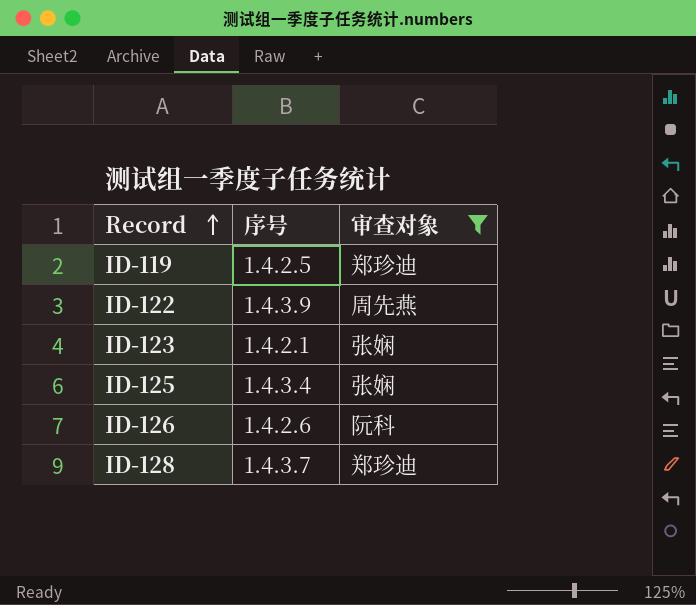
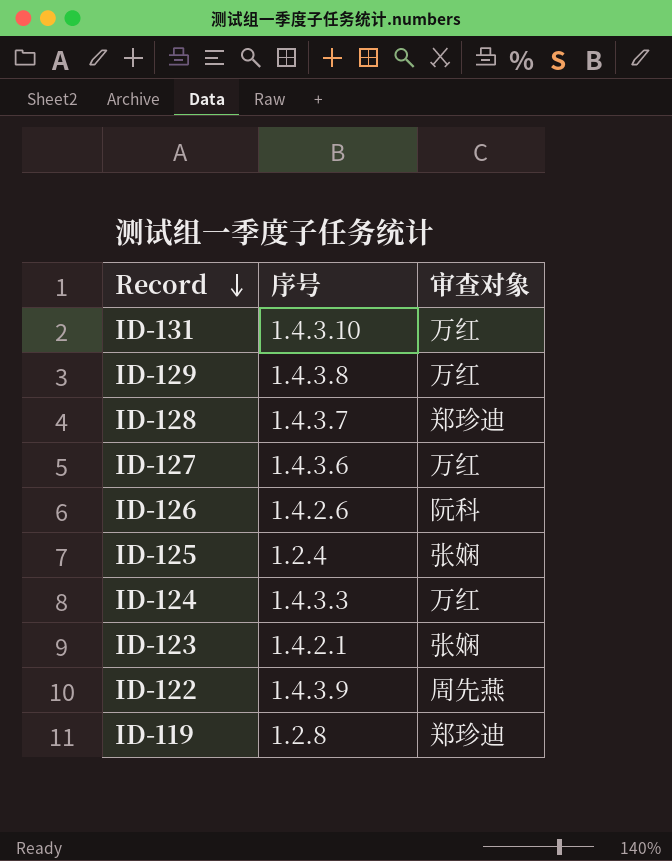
filter: 审查对象 != 万红 -> none
row order: Record ascending -> Record descending
ID-125 | 序号: 1.4.3.4 -> 1.2.4
ID-119 | 序号: 1.4.2.5 -> 1.2.8

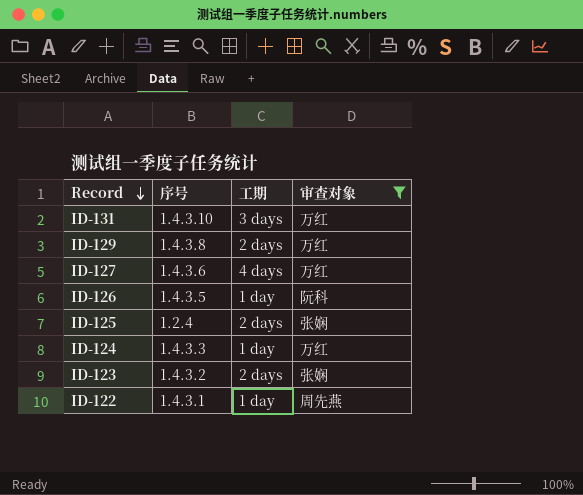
filter: none -> 审查对象 != 郑珍迪
column 工期 | position: none -> 3
ID-126 | 序号: 1.4.2.6 -> 1.4.3.5
ID-123 | 序号: 1.4.2.1 -> 1.4.3.2
ID-122 | 序号: 1.4.3.9 -> 1.4.3.1

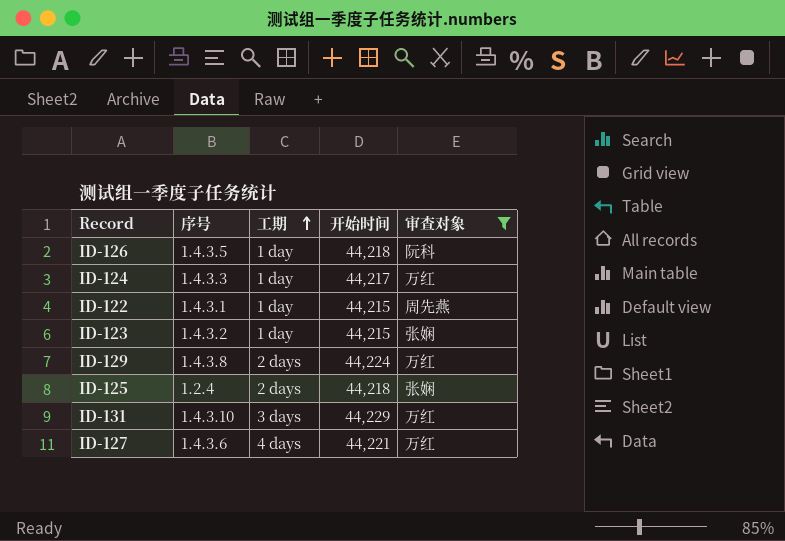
row order: Record descending -> 工期 ascending
column 开始时间 | position: none -> 4
ID-123 | 工期: 2 days -> 1 day

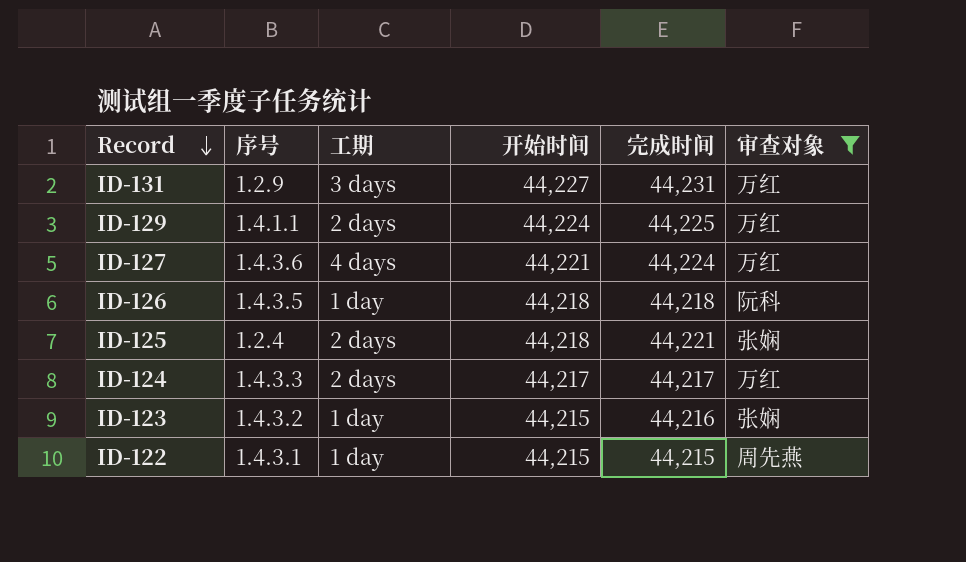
row order: 工期 ascending -> Record descending
column 完成时间 | position: none -> 5
ID-131 | 序号: 1.4.3.10 -> 1.2.9
ID-131 | 开始时间: 44,229 -> 44,227
ID-129 | 序号: 1.4.3.8 -> 1.4.1.1
ID-124 | 工期: 1 day -> 2 days

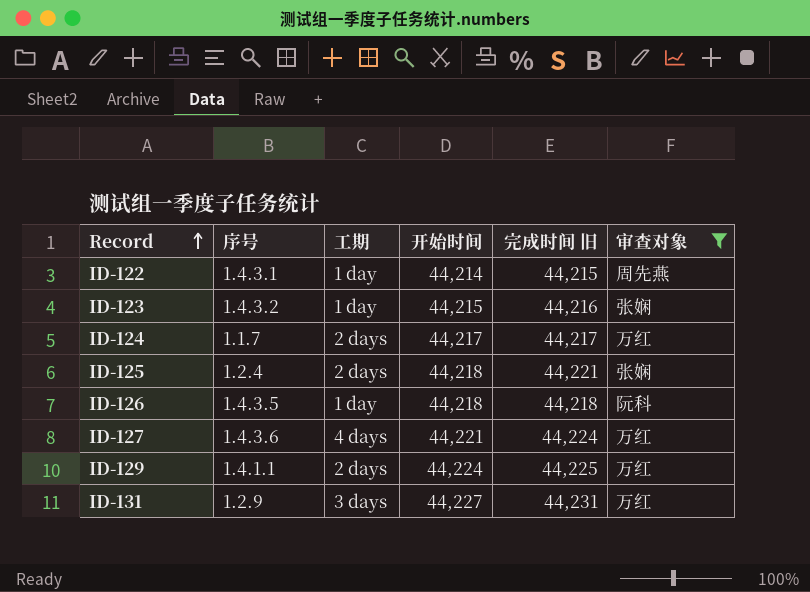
row order: Record descending -> Record ascending
column name: 完成时间 -> 完成时间 旧
ID-122 | 开始时间: 44,215 -> 44,214
ID-124 | 序号: 1.4.3.3 -> 1.1.7

